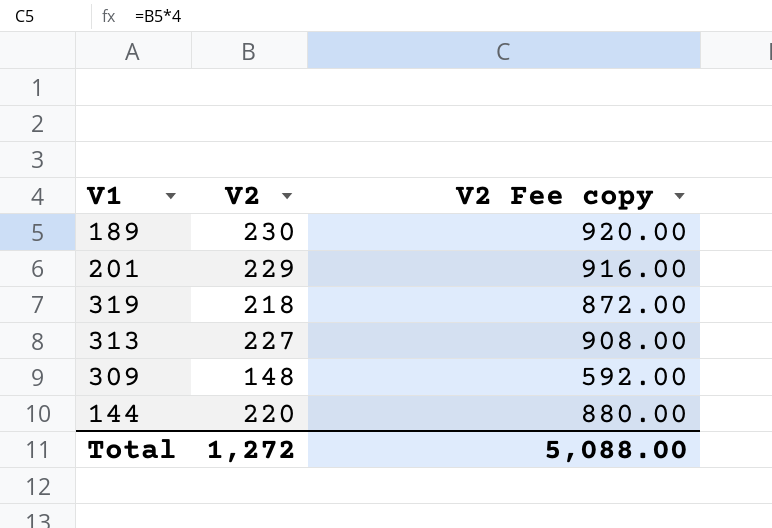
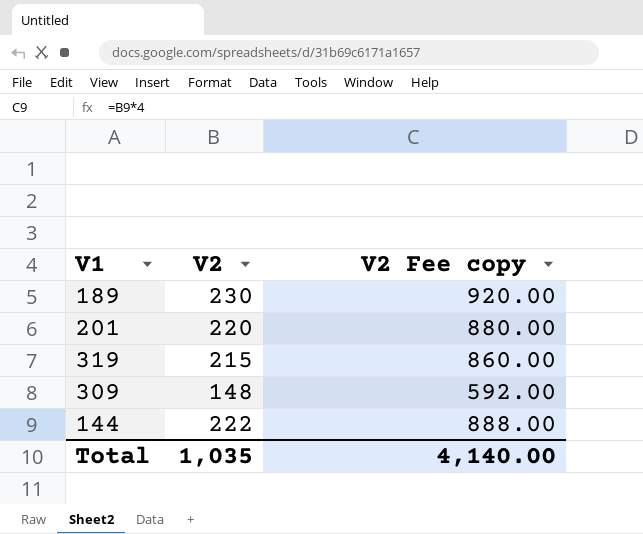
row 313: 227 | 908.00 -> none
201 | V2: 229 -> 220
201 | V2 Fee copy: 916.00 -> 880.00
319 | V2: 218 -> 215
319 | V2 Fee copy: 872.00 -> 860.00
144 | V2: 220 -> 222
144 | V2 Fee copy: 880.00 -> 888.00
Total | V2: 1,272 -> 1,035
Total | V2 Fee copy: 5,088.00 -> 4,140.00

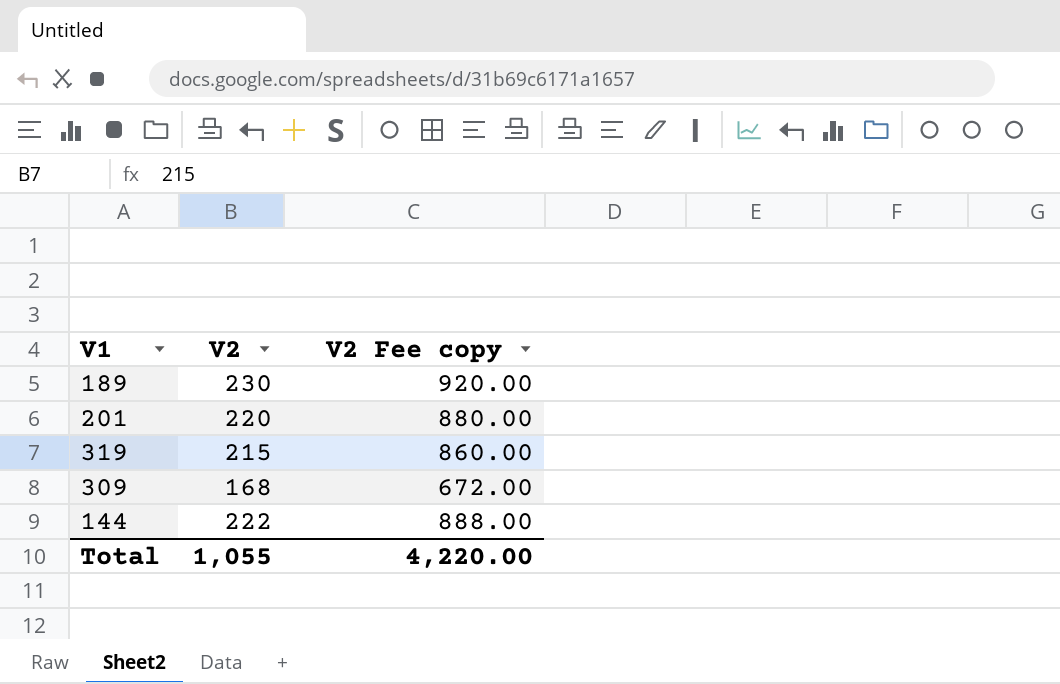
309 | V2: 148 -> 168
309 | V2 Fee copy: 592.00 -> 672.00
Total | V2: 1,035 -> 1,055
Total | V2 Fee copy: 4,140.00 -> 4,220.00

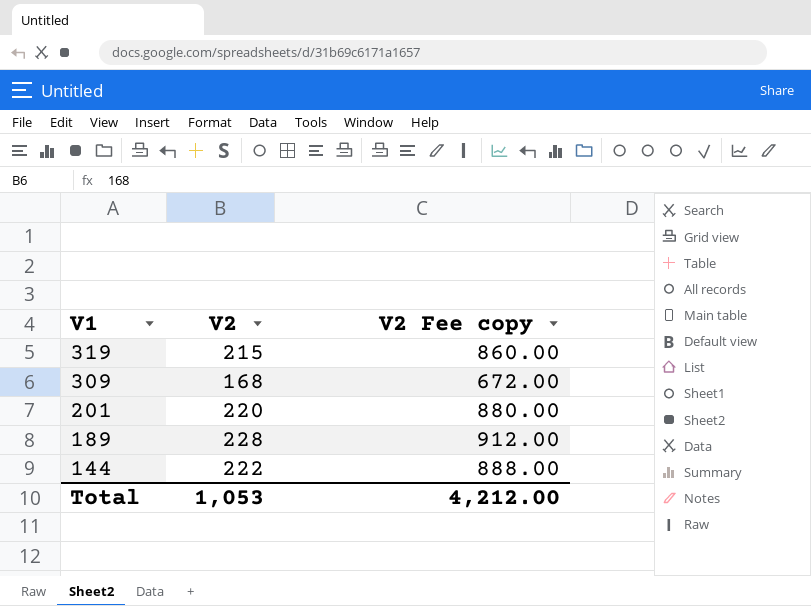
row order: none -> V1 descending
189 | V2: 230 -> 228
189 | V2 Fee copy: 920.00 -> 912.00
Total | V2: 1,055 -> 1,053
Total | V2 Fee copy: 4,220.00 -> 4,212.00

